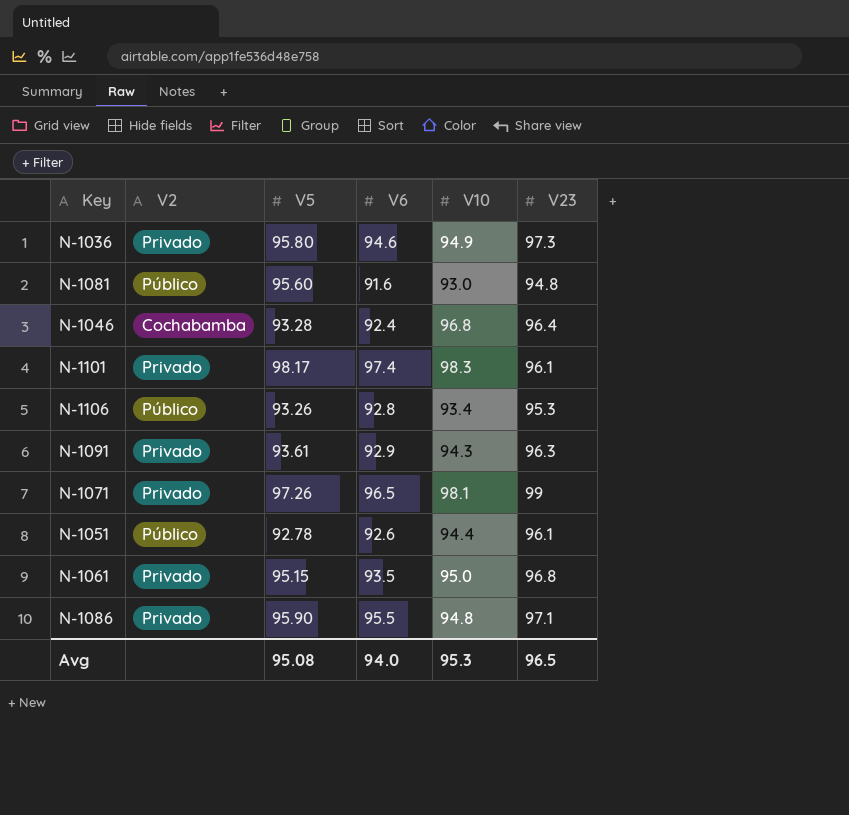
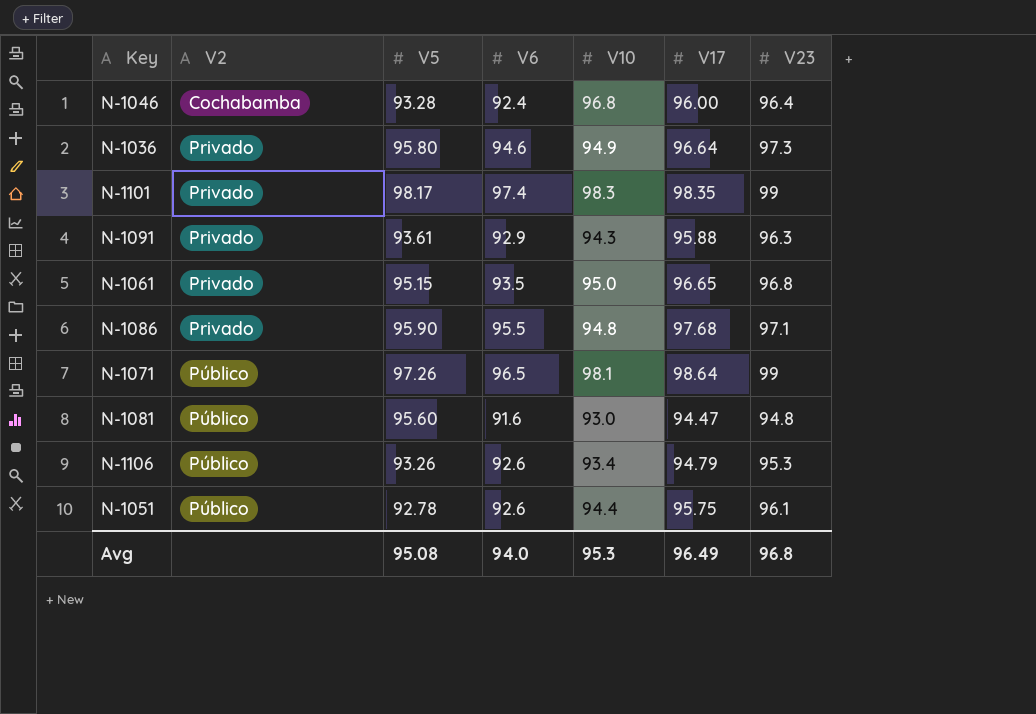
row order: none -> V2 ascending
column V17 | position: none -> 6
N-1101 | V23: 96.1 -> 99
N-1071 | V2: Privado -> Público
N-1106 | V6: 92.8 -> 92.6
Avg | V23: 96.5 -> 96.8

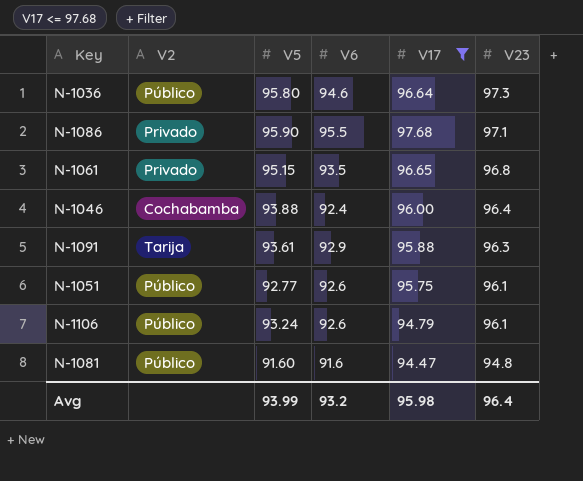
filter: none -> V17 <= 97.68
row order: V2 ascending -> V23 descending
column V10 | position: 5 -> none
N-1036 | V2: Privado -> Público
N-1046 | V5: 93.28 -> 93.88
N-1091 | V2: Privado -> Tarija
N-1051 | V5: 92.78 -> 92.77
N-1106 | V5: 93.26 -> 93.24
N-1106 | V23: 95.3 -> 96.1
N-1081 | V5: 95.60 -> 91.60
Avg | V5: 95.08 -> 93.99
Avg | V6: 94.0 -> 93.2
Avg | V17: 96.49 -> 95.98
Avg | V23: 96.8 -> 96.4

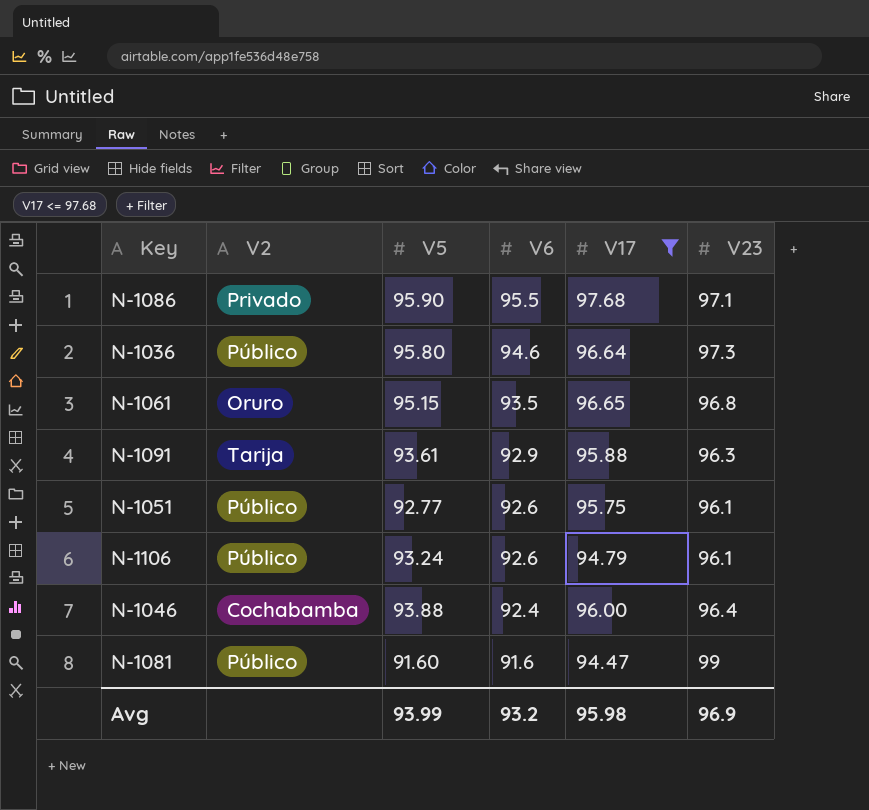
row order: V23 descending -> V6 descending
N-1061 | V2: Privado -> Oruro
N-1081 | V23: 94.8 -> 99
Avg | V23: 96.4 -> 96.9

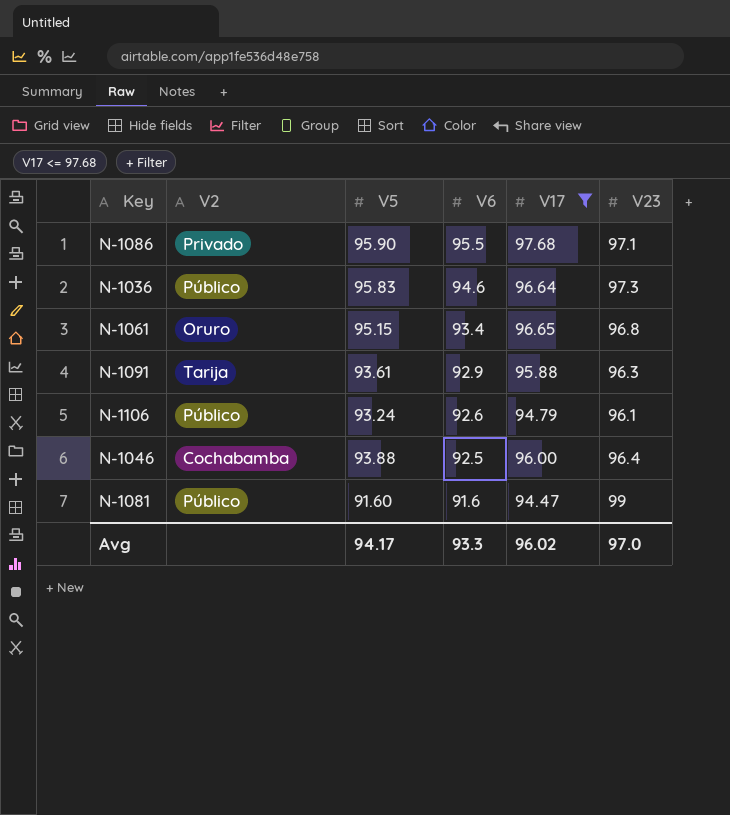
row N-1051: Público | 92.77 | 92.6 | 95.75 | 96.1 -> none
N-1036 | V5: 95.80 -> 95.83
N-1061 | V6: 93.5 -> 93.4
N-1046 | V6: 92.4 -> 92.5
Avg | V5: 93.99 -> 94.17
Avg | V6: 93.2 -> 93.3
Avg | V17: 95.98 -> 96.02
Avg | V23: 96.9 -> 97.0

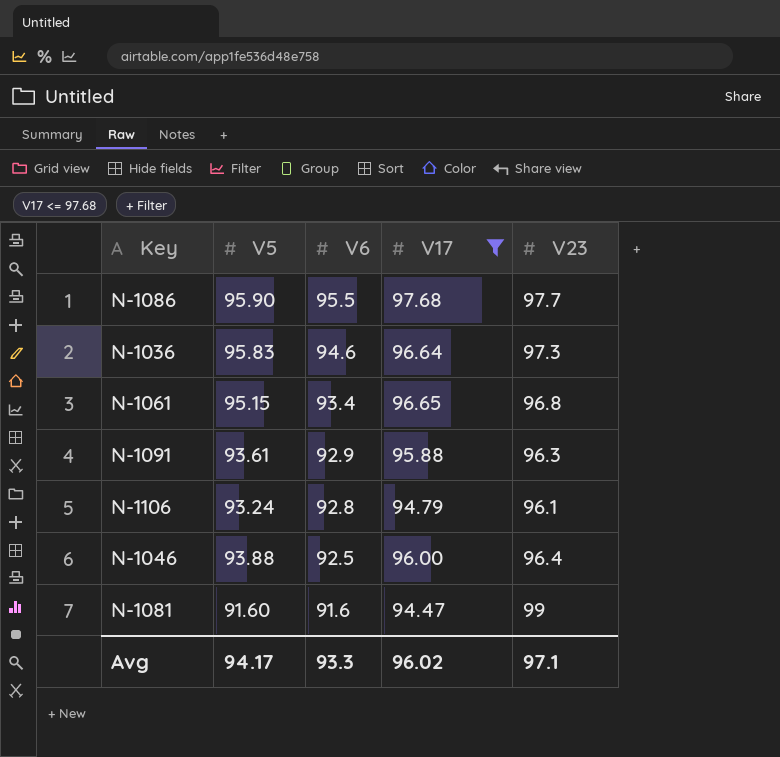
column V2 | position: 2 -> none
N-1086 | V23: 97.1 -> 97.7
N-1106 | V6: 92.6 -> 92.8
Avg | V23: 97.0 -> 97.1

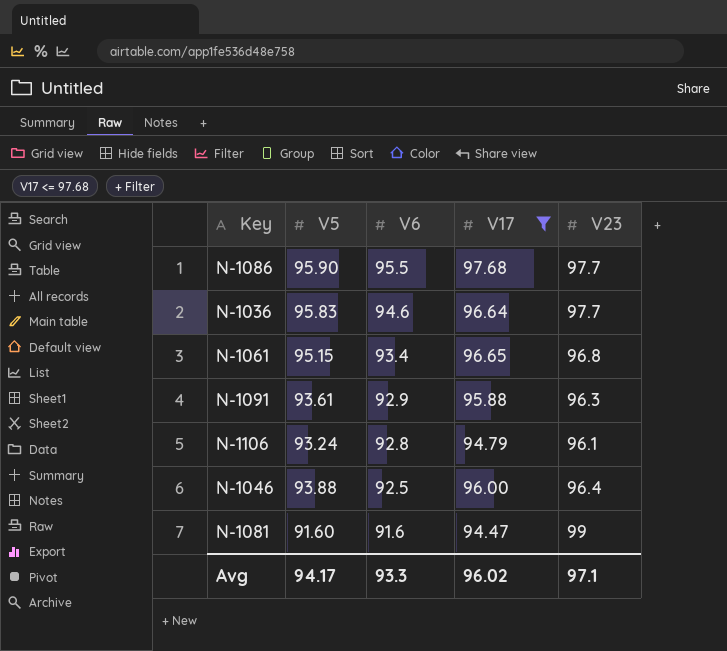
N-1036 | V23: 97.3 -> 97.7

